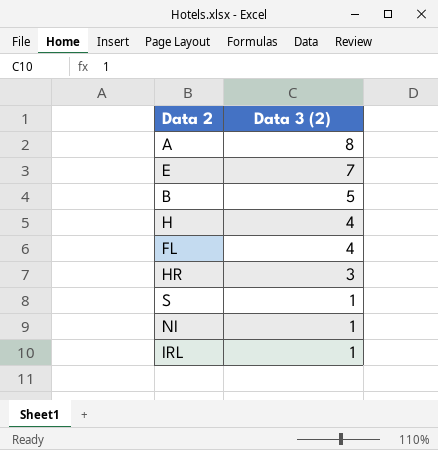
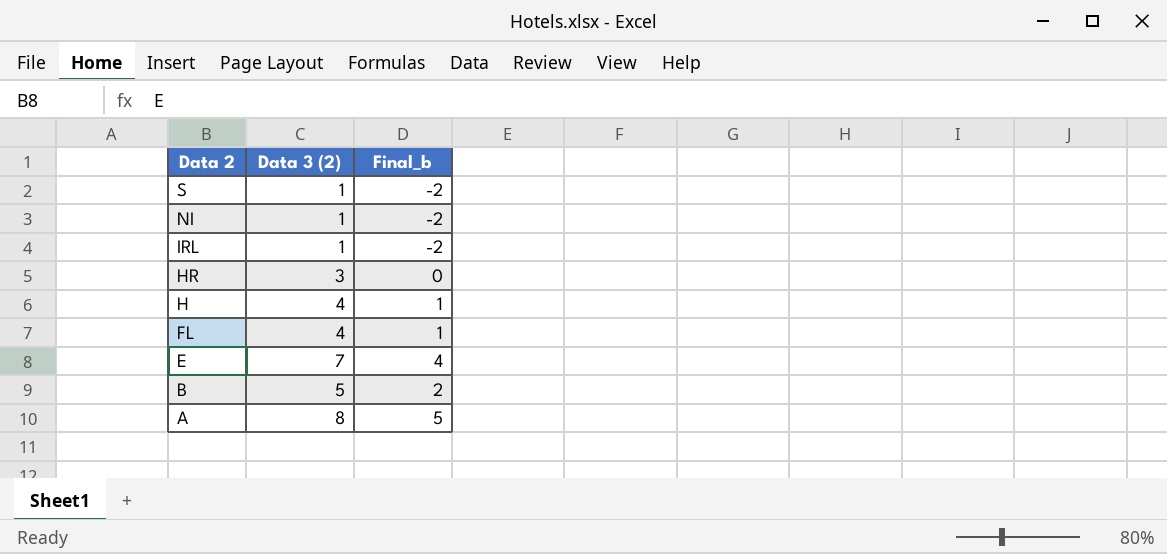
row order: Data 3 (2) descending -> Data 2 descending
column Final_b | formula: none -> [Data 3 (2)] - 3

